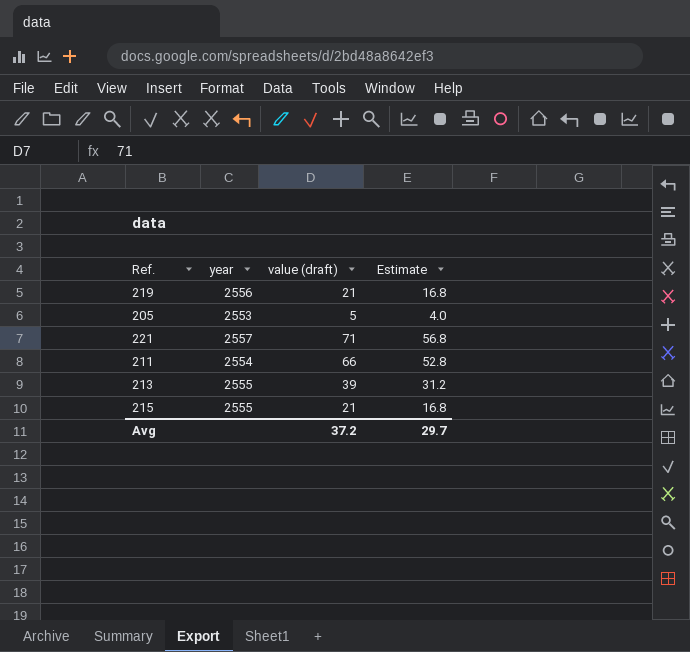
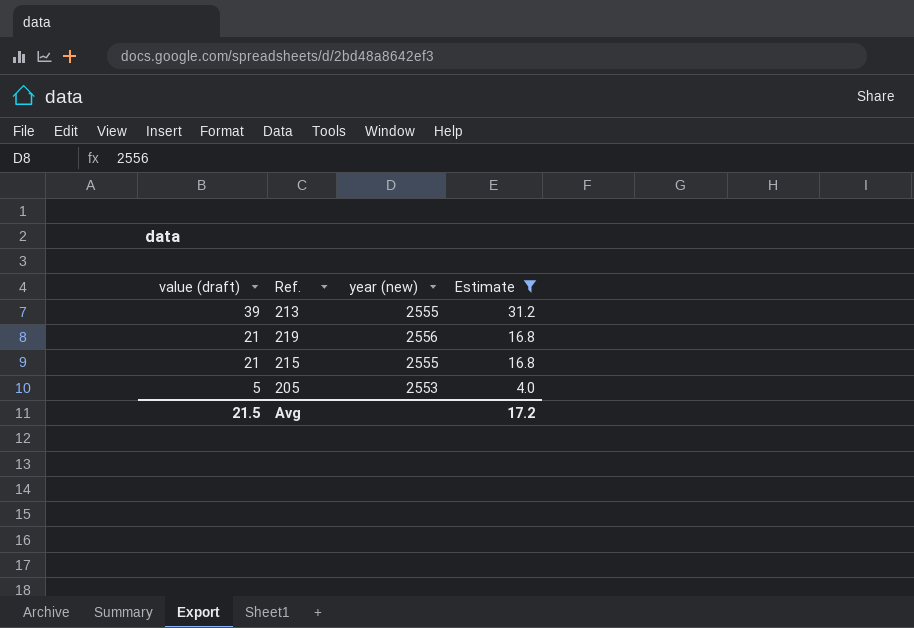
filter: none -> Estimate <= 31.2
row order: none -> value (draft) descending
column value (draft) | position: 3 -> 1
column name: year -> year (new)
Avg | value (draft): 37.2 -> 21.5
Avg | Estimate: 29.7 -> 17.2

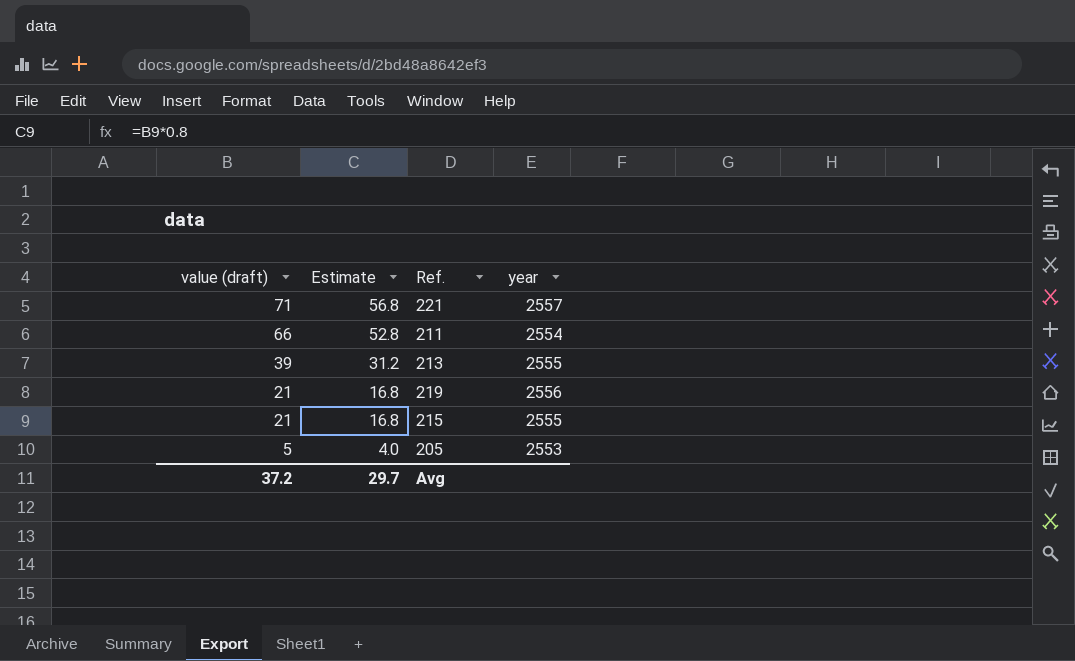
filter: Estimate <= 31.2 -> none
column Estimate | position: 4 -> 2
column name: year (new) -> year
Avg | value (draft): 21.5 -> 37.2
Avg | Estimate: 17.2 -> 29.7

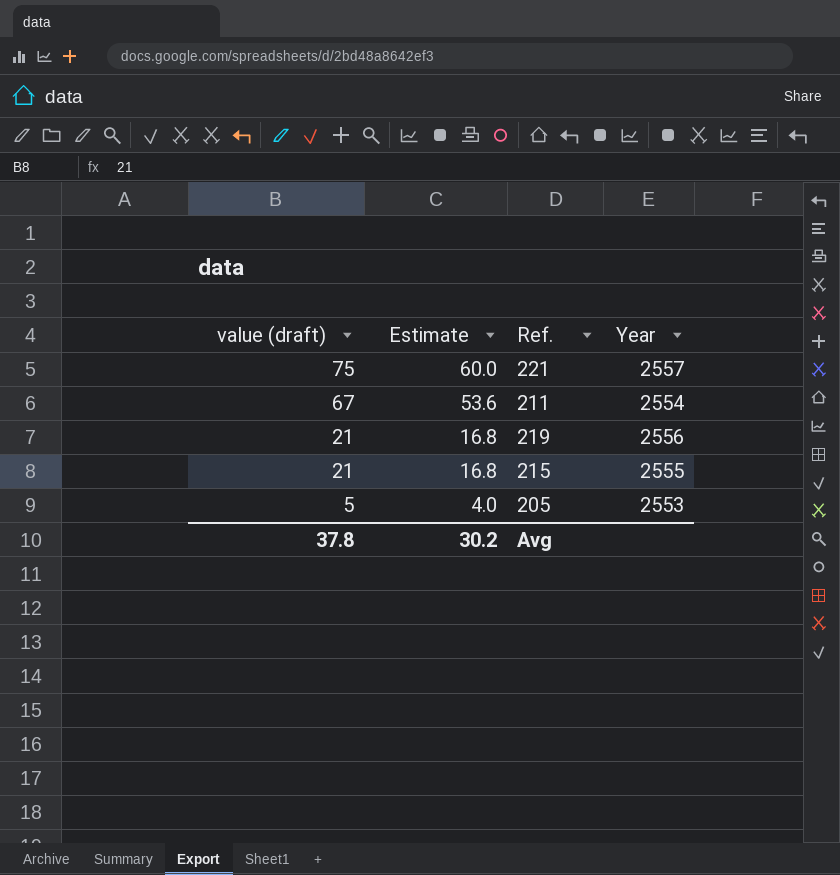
column name: year -> Year
row 213: 39 | 31.2 | 2555 -> none
221 | value (draft): 71 -> 75
221 | Estimate: 56.8 -> 60.0
211 | value (draft): 66 -> 67
211 | Estimate: 52.8 -> 53.6
Avg | value (draft): 37.2 -> 37.8
Avg | Estimate: 29.7 -> 30.2

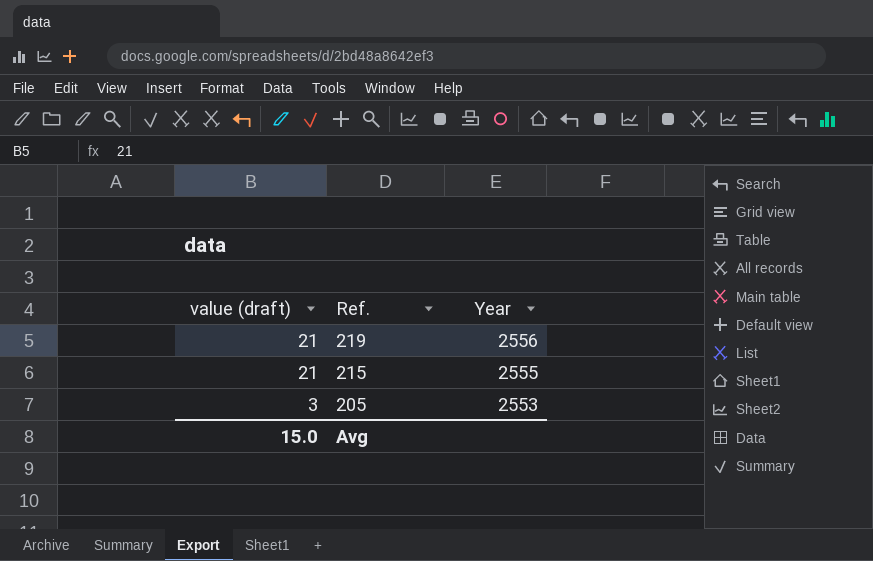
column Estimate | formula: [value (draft)] * 0.8 -> none
row 221: 75 | 60.0 | 2557 -> none
row 211: 67 | 53.6 | 2554 -> none
205 | value (draft): 5 -> 3
Avg | value (draft): 37.8 -> 15.0

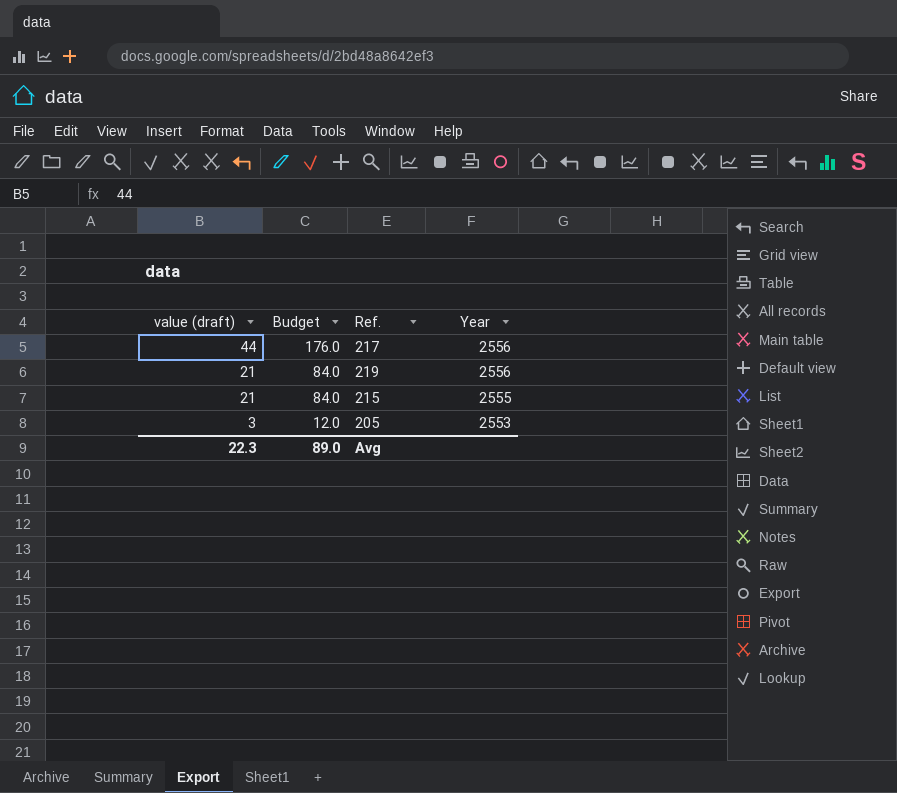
column Budget | formula: none -> [value (draft)] * 4
row 217: none -> 44 | 176.0 | 2556
Avg | value (draft): 15.0 -> 22.3

